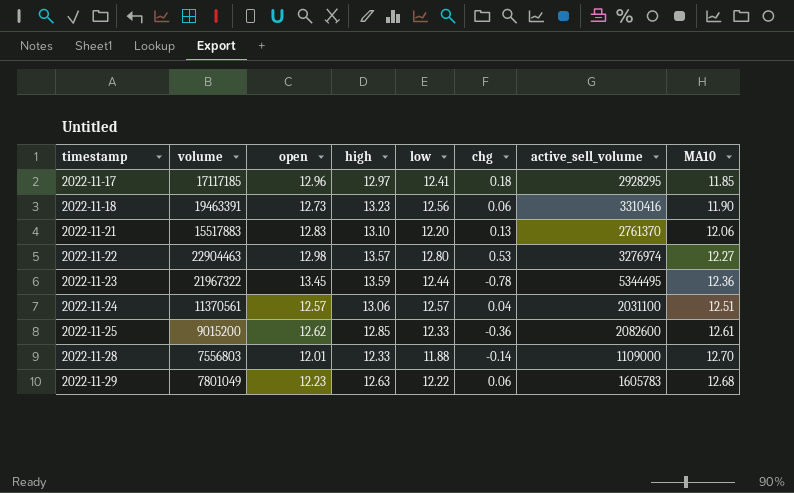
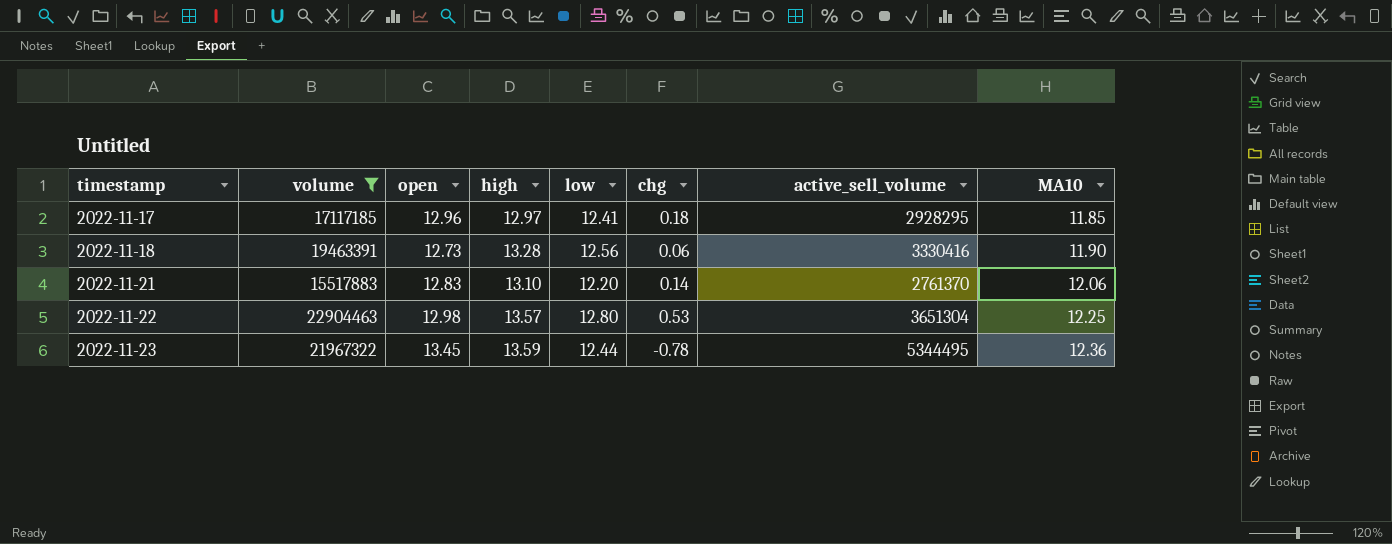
filter: none -> volume >= 15517883
2022-11-18 | high: 13.23 -> 13.28
2022-11-18 | active_sell_volume: 3310416 -> 3330416
2022-11-21 | chg: 0.13 -> 0.14
2022-11-22 | active_sell_volume: 3276974 -> 3651304
2022-11-22 | MA10: 12.27 -> 12.25

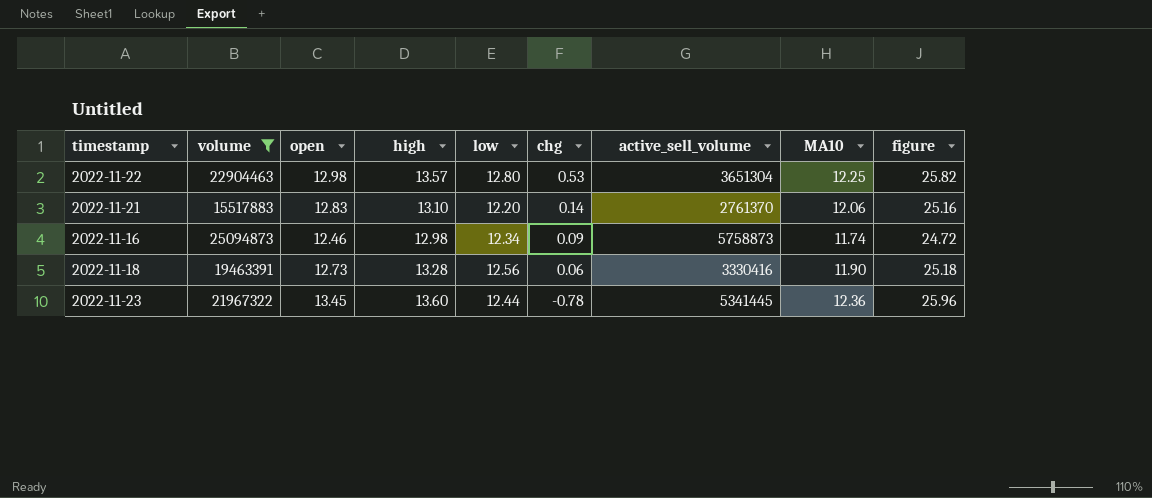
row order: timestamp ascending -> chg descending
column figure | formula: none -> [high] + [MA10]
row 2022-11-17: 17117185 | 12.96 | 12.97 | 12.41 | 0.18 | 2928295 | 11.85 -> none
row 2022-11-16: none -> 25094873 | 12.46 | 12.98 | 12.34 | 0.09 | 5758873 | 11.74 | 24.72
2022-11-23 | high: 13.59 -> 13.60
2022-11-23 | active_sell_volume: 5344495 -> 5341445

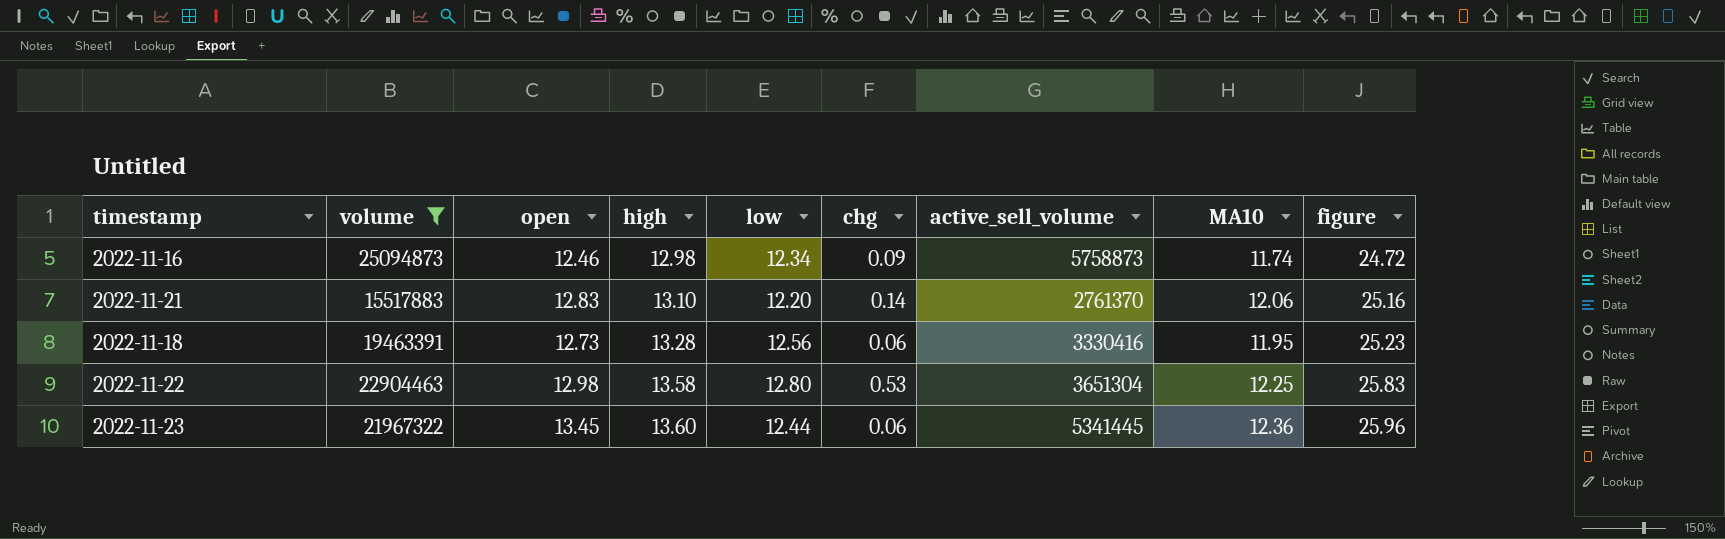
row order: chg descending -> high ascending
2022-11-18 | MA10: 11.90 -> 11.95
2022-11-18 | figure: 25.18 -> 25.23
2022-11-22 | high: 13.57 -> 13.58
2022-11-22 | figure: 25.82 -> 25.83
2022-11-23 | chg: -0.78 -> 0.06

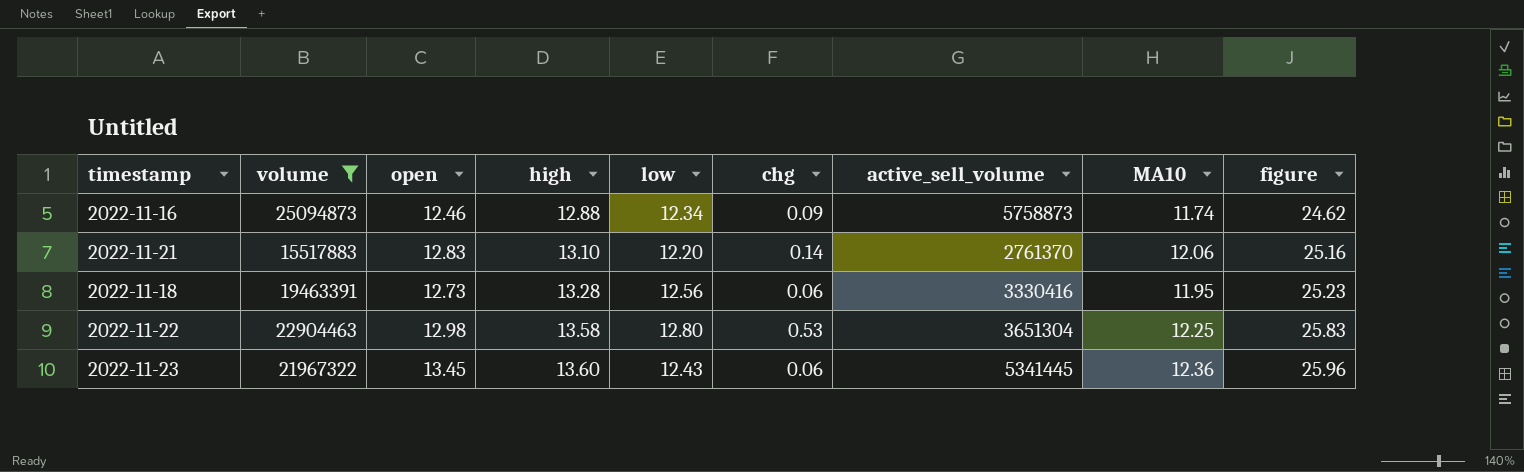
2022-11-16 | high: 12.98 -> 12.88
2022-11-16 | figure: 24.72 -> 24.62
2022-11-23 | low: 12.44 -> 12.43

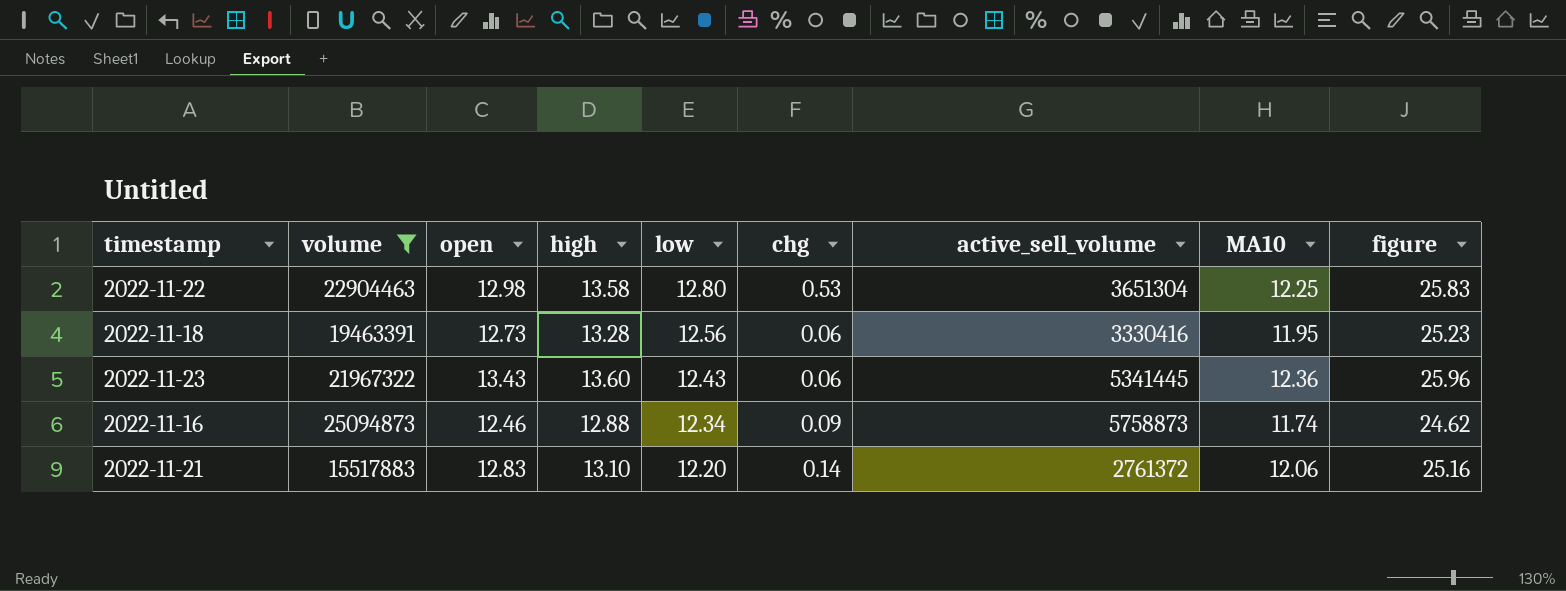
row order: high ascending -> low descending
2022-11-23 | open: 13.45 -> 13.43
2022-11-21 | active_sell_volume: 2761370 -> 2761372

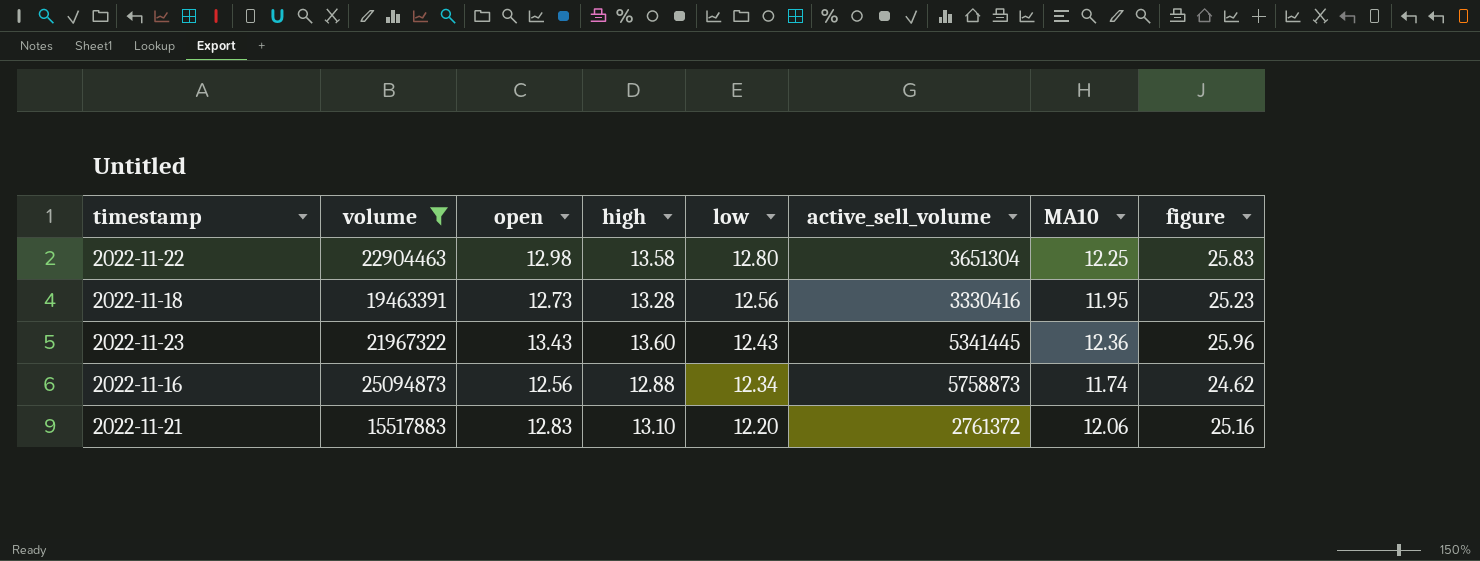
column chg | position: 6 -> none
2022-11-16 | open: 12.46 -> 12.56

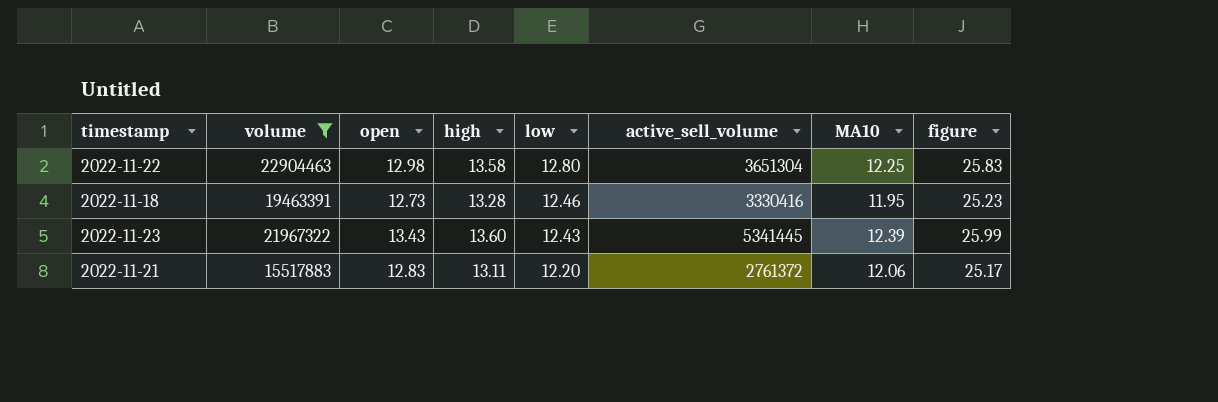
row 2022-11-16: 25094873 | 12.56 | 12.88 | 12.34 | 5758873 | 11.74 | 24.62 -> none
2022-11-18 | low: 12.56 -> 12.46
2022-11-23 | MA10: 12.36 -> 12.39
2022-11-23 | figure: 25.96 -> 25.99
2022-11-21 | high: 13.10 -> 13.11
2022-11-21 | figure: 25.16 -> 25.17

